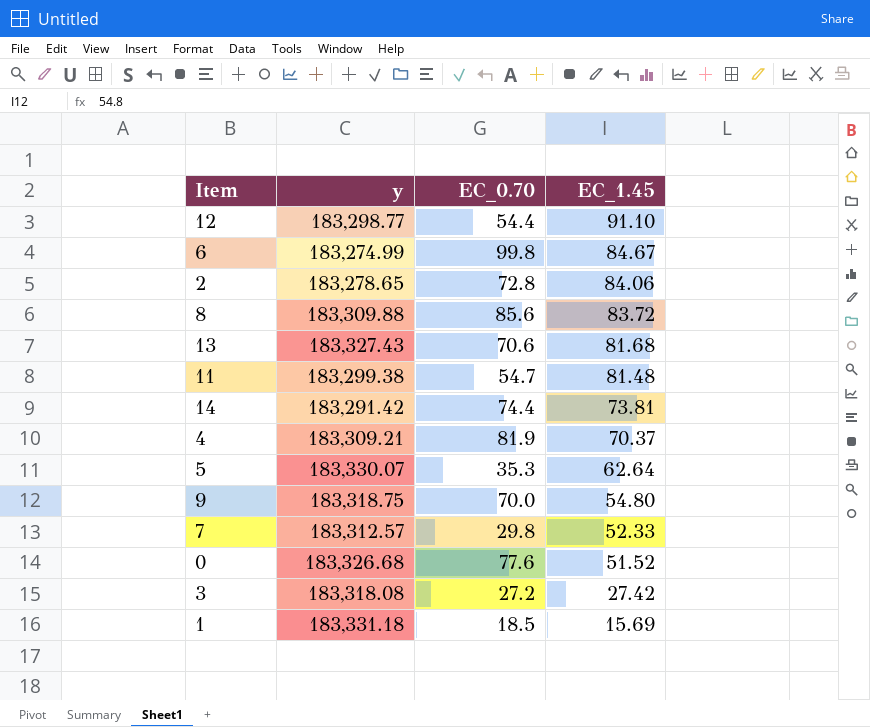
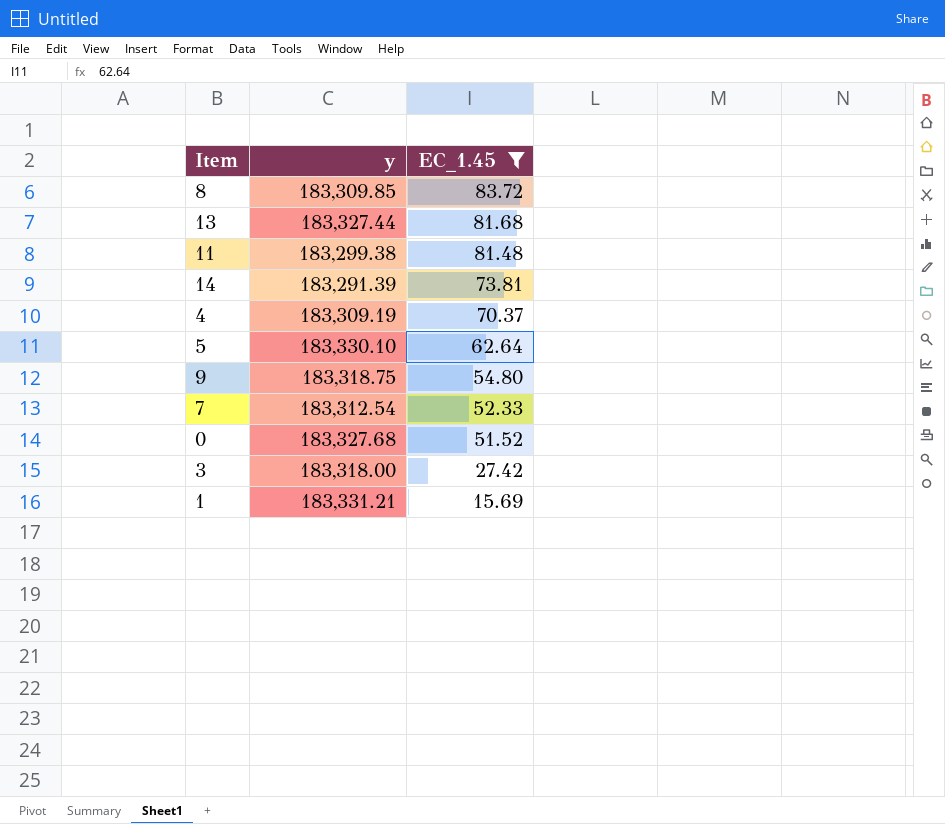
filter: none -> EC_1.45 <= 83.72
column EC_0.70 | position: 3 -> none
8 | y: 183,309.88 -> 183,309.85
13 | y: 183,327.43 -> 183,327.44
14 | y: 183,291.42 -> 183,291.39
4 | y: 183,309.21 -> 183,309.19
5 | y: 183,330.07 -> 183,330.10
7 | y: 183,312.57 -> 183,312.54
0 | y: 183,326.68 -> 183,327.68
3 | y: 183,318.08 -> 183,318.00
1 | y: 183,331.18 -> 183,331.21

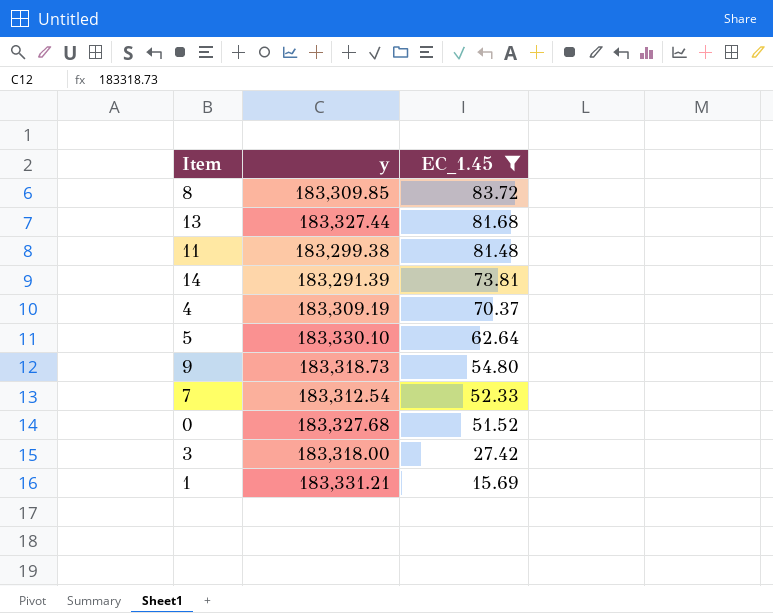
9 | y: 183,318.75 -> 183,318.73

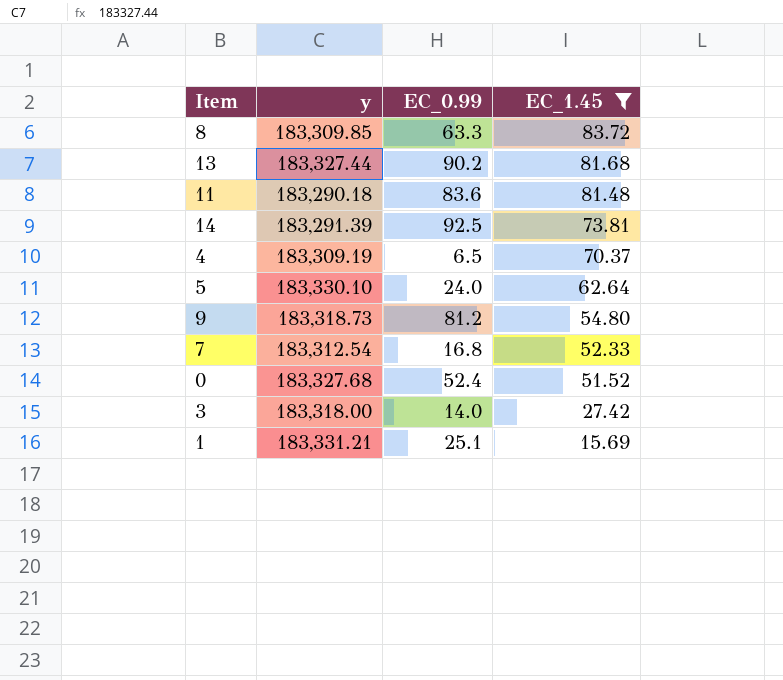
column EC_0.99 | position: none -> 3
11 | y: 183,299.38 -> 183,290.18

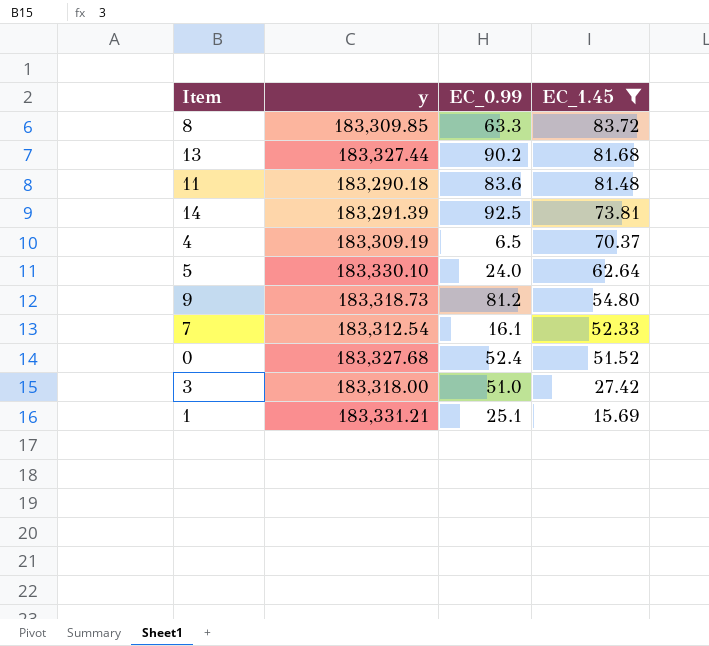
7 | EC_0.99: 16.8 -> 16.1
3 | EC_0.99: 14.0 -> 51.0

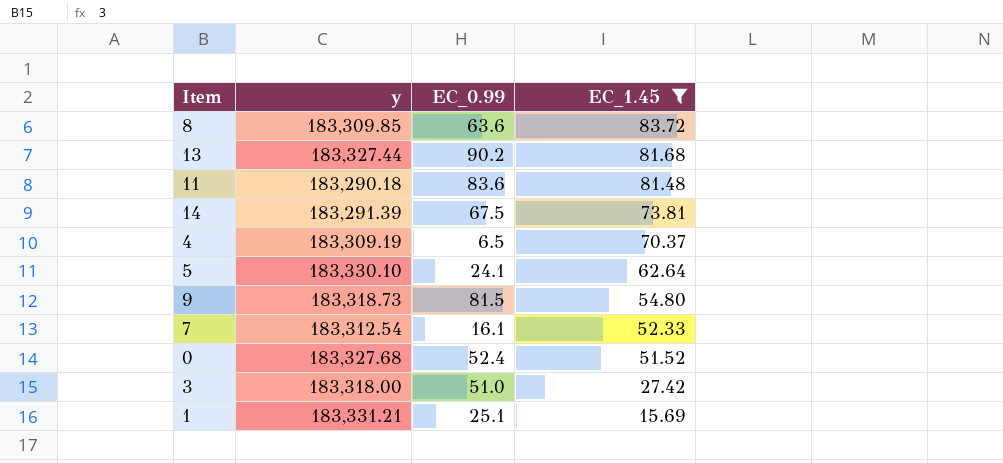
8 | EC_0.99: 63.3 -> 63.6
14 | EC_0.99: 92.5 -> 67.5
5 | EC_0.99: 24.0 -> 24.1
9 | EC_0.99: 81.2 -> 81.5

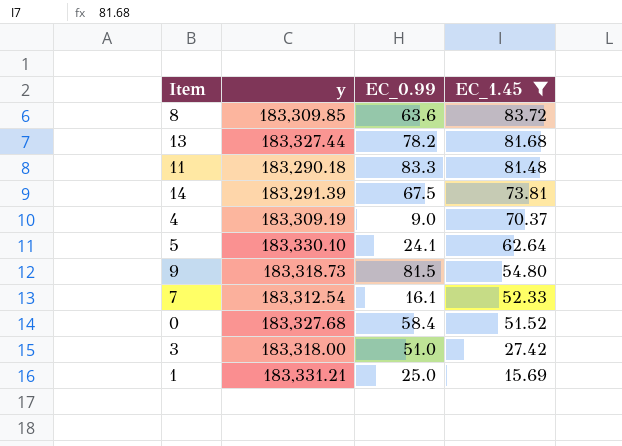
13 | EC_0.99: 90.2 -> 78.2
11 | EC_0.99: 83.6 -> 83.3
4 | EC_0.99: 6.5 -> 9.0
0 | EC_0.99: 52.4 -> 58.4
1 | EC_0.99: 25.1 -> 25.0

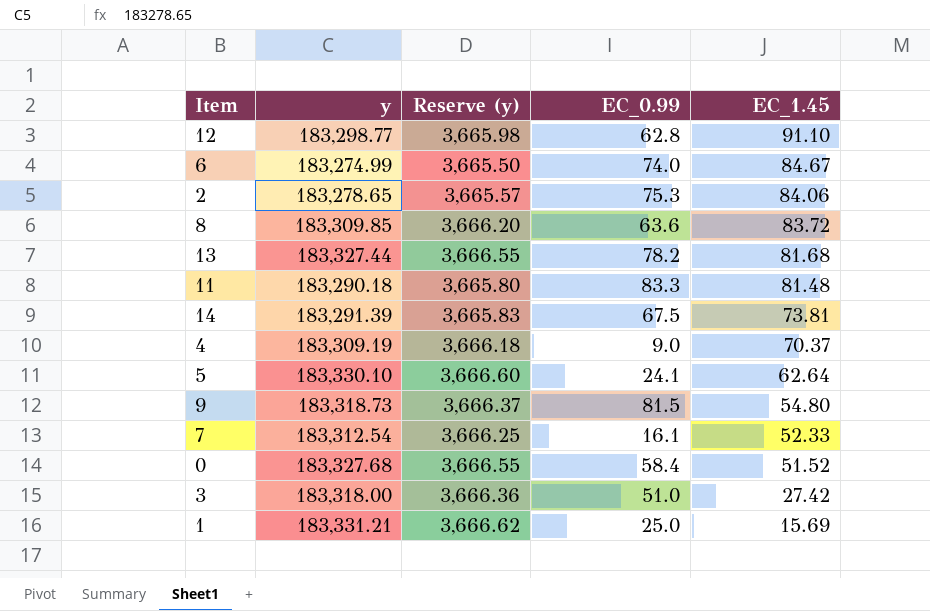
filter: EC_1.45 <= 83.72 -> none
column Reserve (y) | formula: none -> [y] * 0.02

